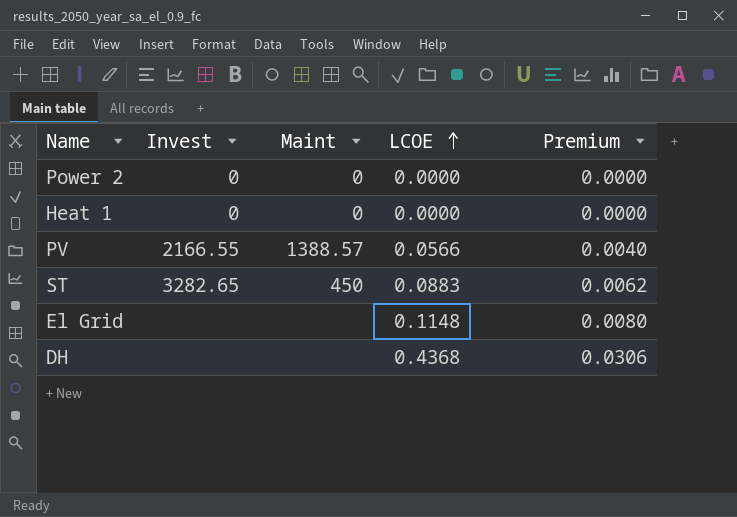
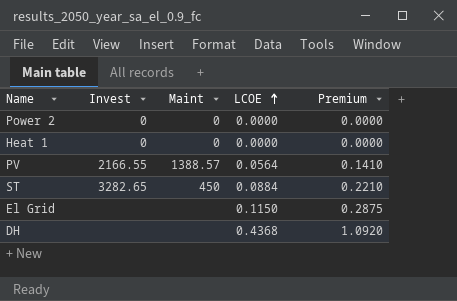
column Premium | formula: [LCOE] * 0.07 -> [LCOE] * 2.5
PV | LCOE: 0.0566 -> 0.0564
ST | LCOE: 0.0883 -> 0.0884
El Grid | LCOE: 0.1148 -> 0.1150

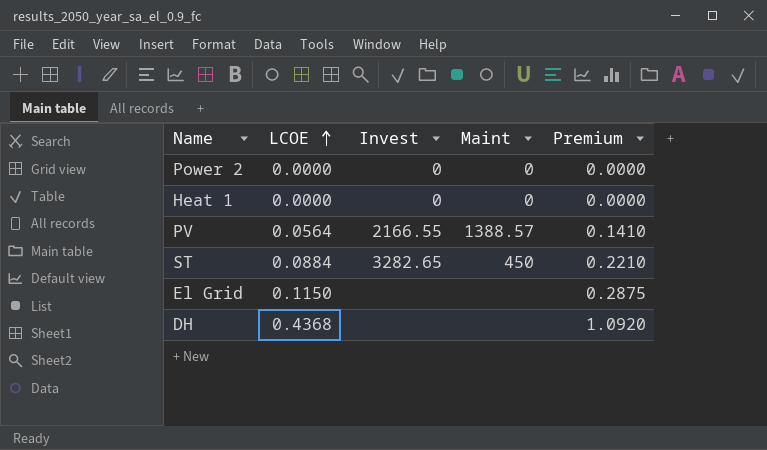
column LCOE | position: 4 -> 2

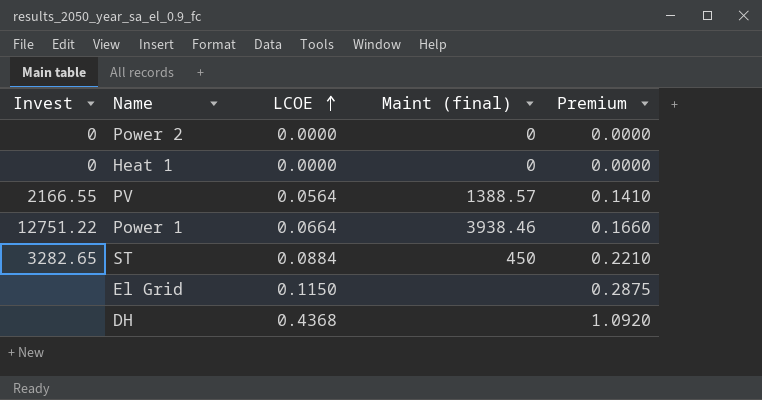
column Invest | position: 3 -> 1
column name: Maint -> Maint (final)
row Power 1: none -> 12751.22 | 0.0664 | 3938.46 | 0.1660

